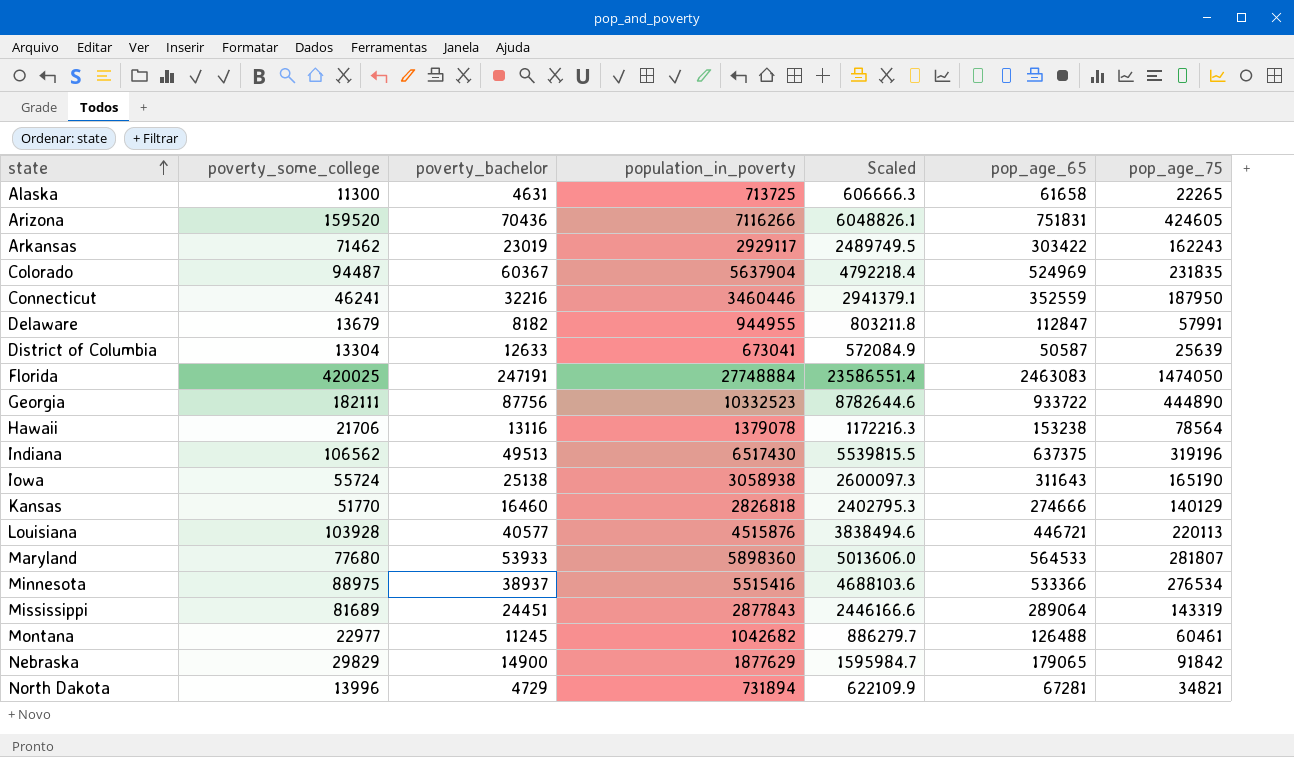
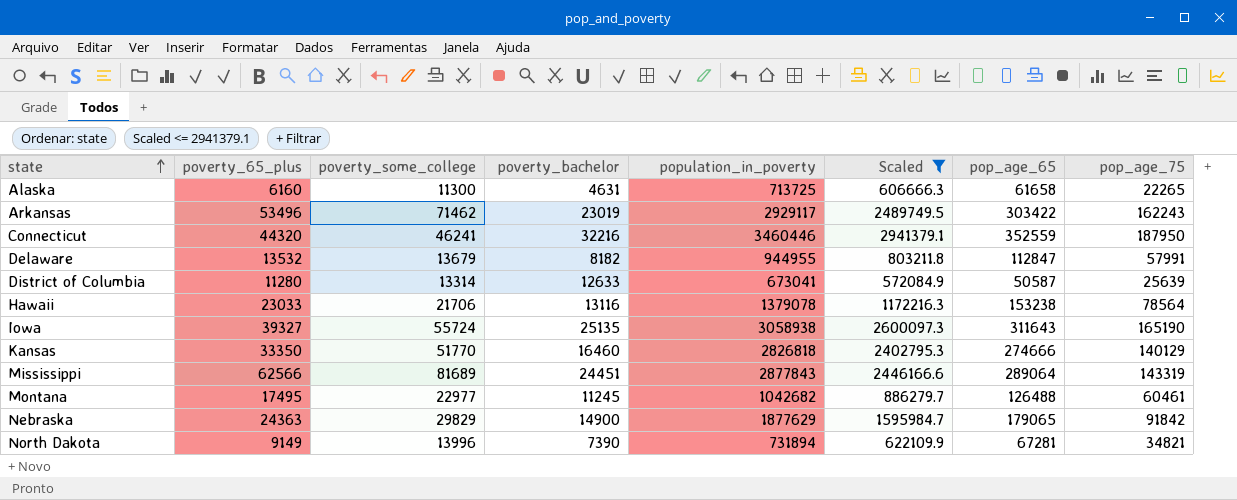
filter: none -> Scaled <= 2941379.1
column poverty_65_plus | position: none -> 2
District of Columbia | poverty_some_college: 13304 -> 13314
Iowa | poverty_bachelor: 25138 -> 25135
North Dakota | poverty_bachelor: 4729 -> 7390

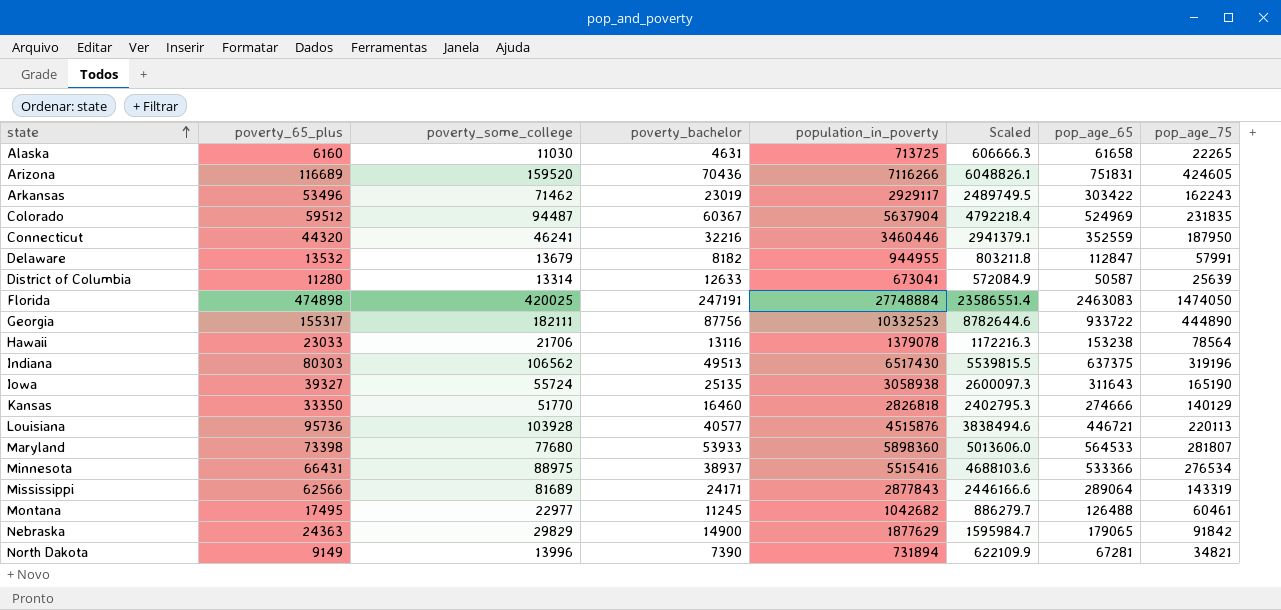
filter: Scaled <= 2941379.1 -> none
Alaska | poverty_some_college: 11300 -> 11030
Mississippi | poverty_bachelor: 24451 -> 24171

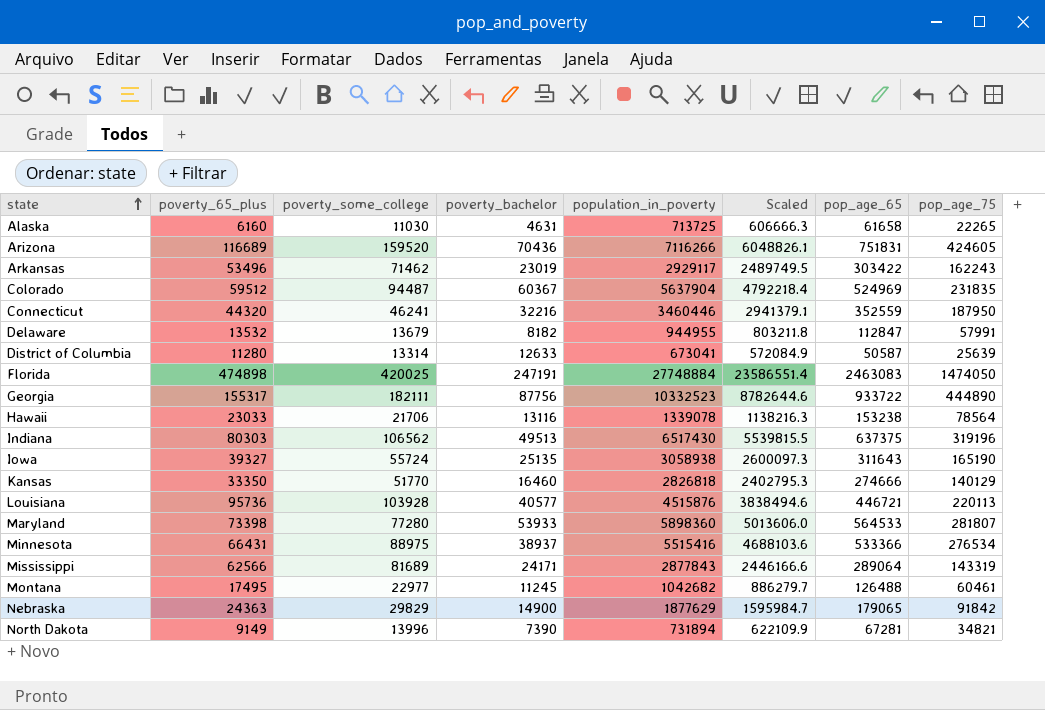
Hawaii | population_in_poverty: 1379078 -> 1339078
Hawaii | Scaled: 1172216.3 -> 1138216.3
Maryland | poverty_some_college: 77680 -> 77280

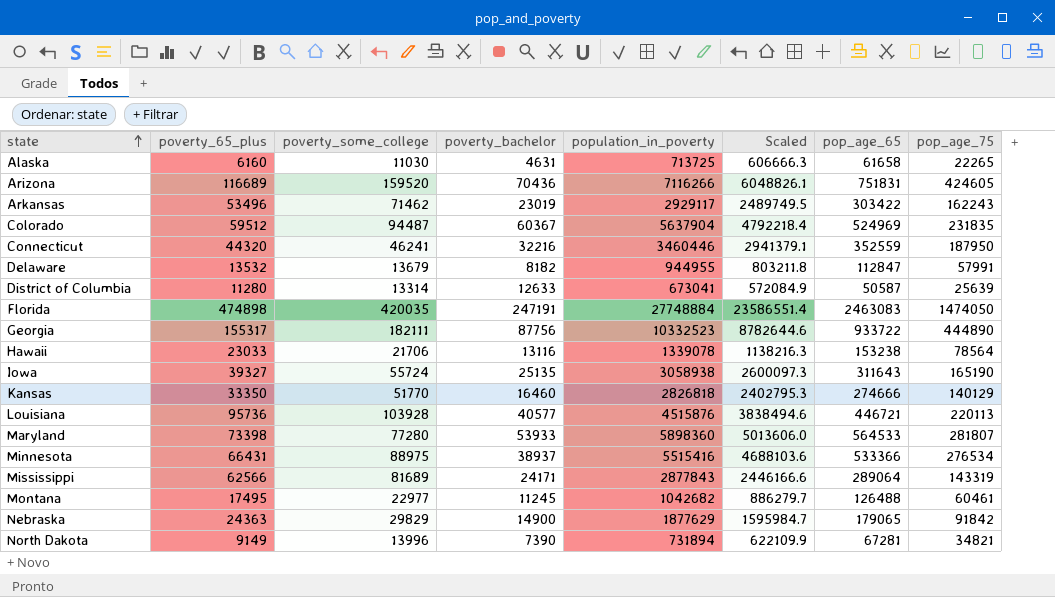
row Indiana: 80303 | 106562 | 49513 | 6517430 | 5539815.5 | 637375 | 319196 -> none
Florida | poverty_some_college: 420025 -> 420035

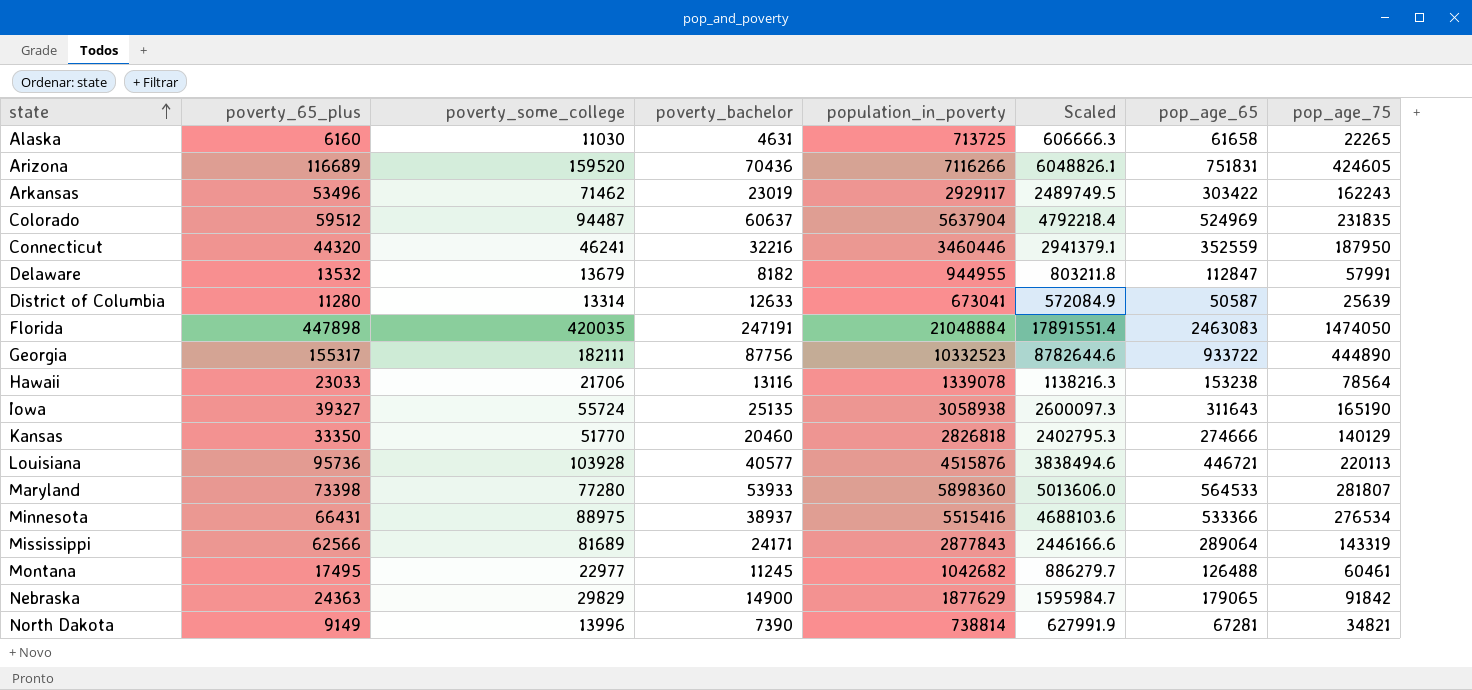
Colorado | poverty_bachelor: 60367 -> 60637
Florida | poverty_65_plus: 474898 -> 447898
Florida | population_in_poverty: 27748884 -> 21048884
Florida | Scaled: 23586551.4 -> 17891551.4
Kansas | poverty_bachelor: 16460 -> 20460
North Dakota | population_in_poverty: 731894 -> 738814
North Dakota | Scaled: 622109.9 -> 627991.9

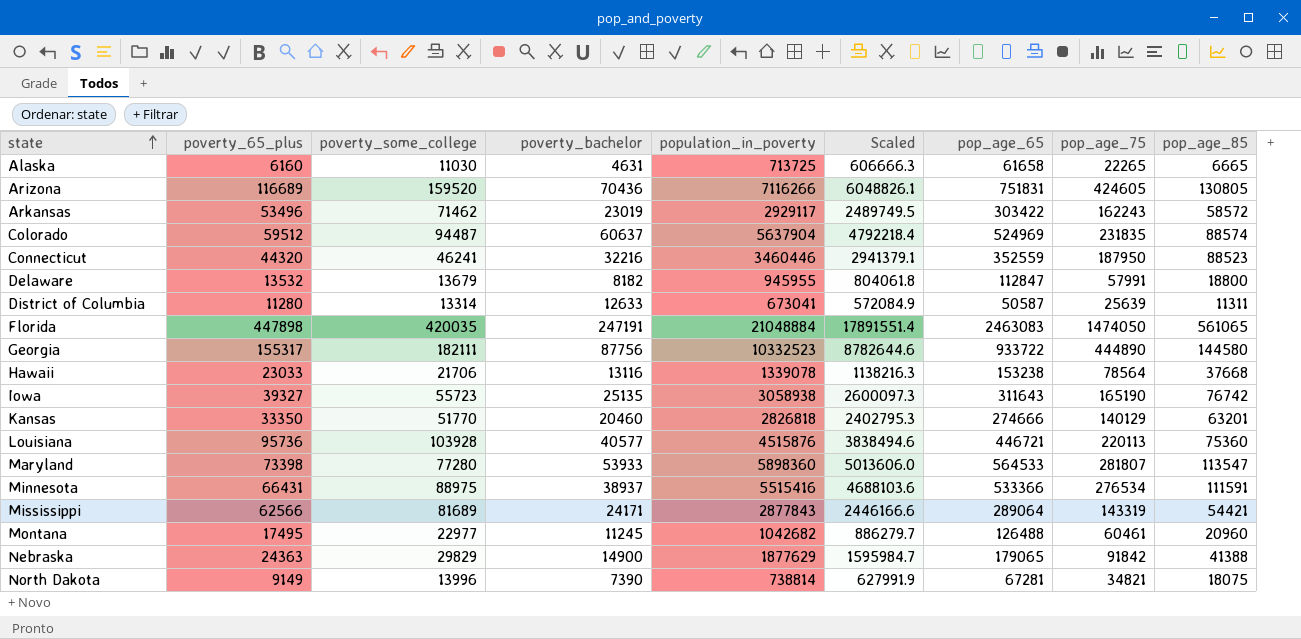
column pop_age_85 | position: none -> 9
Delaware | population_in_poverty: 944955 -> 945955
Delaware | Scaled: 803211.8 -> 804061.8
Iowa | poverty_some_college: 55724 -> 55723

